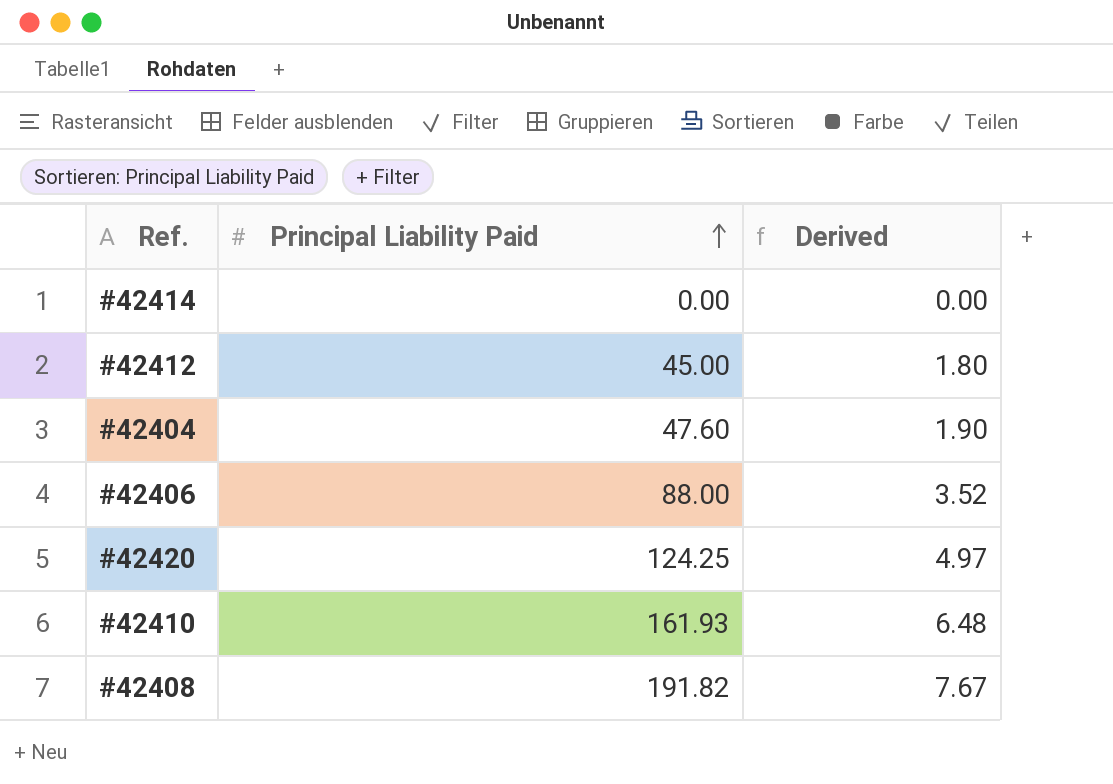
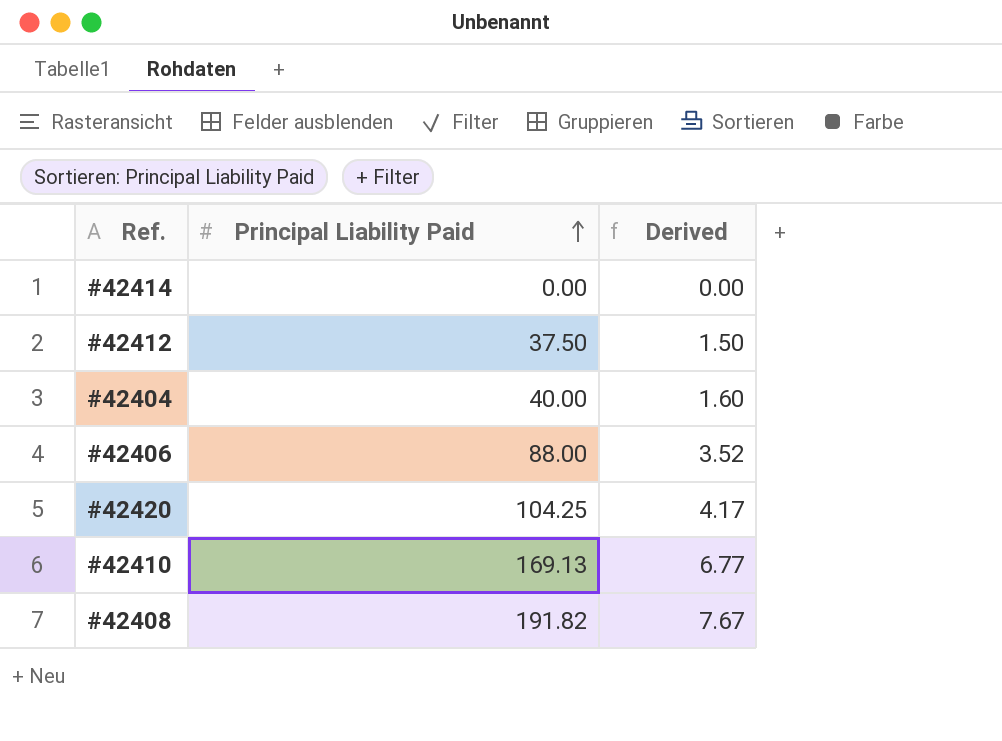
#42412 | Principal Liability Paid: 45.00 -> 37.50
#42412 | Derived: 1.80 -> 1.50
#42404 | Principal Liability Paid: 47.60 -> 40.00
#42404 | Derived: 1.90 -> 1.60
#42420 | Principal Liability Paid: 124.25 -> 104.25
#42420 | Derived: 4.97 -> 4.17
#42410 | Principal Liability Paid: 161.93 -> 169.13
#42410 | Derived: 6.48 -> 6.77

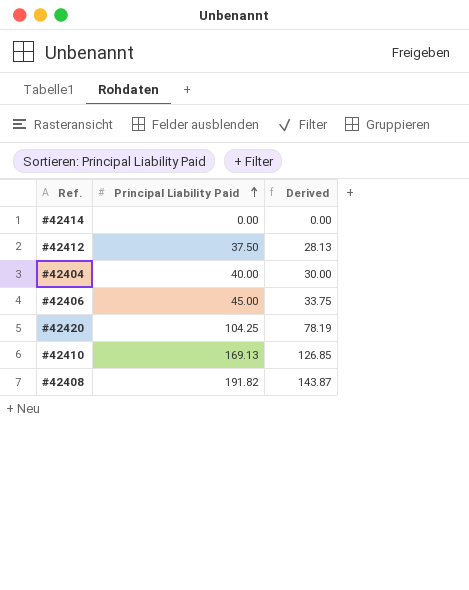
column Derived | formula: [Principal Liability Paid] * 0.04 -> [Principal Liability Paid] * 0.75
#42406 | Principal Liability Paid: 88.00 -> 45.00

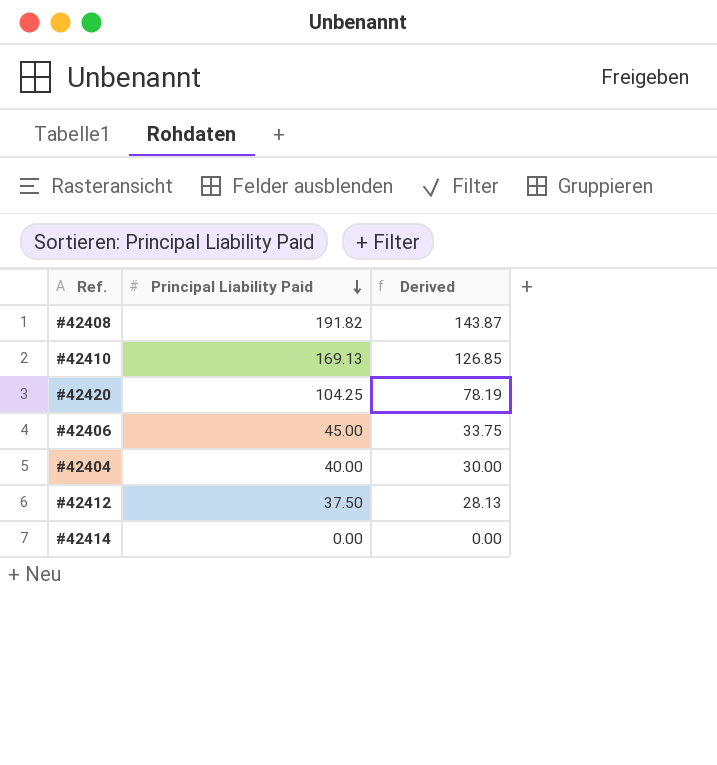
row order: Principal Liability Paid ascending -> Principal Liability Paid descending

